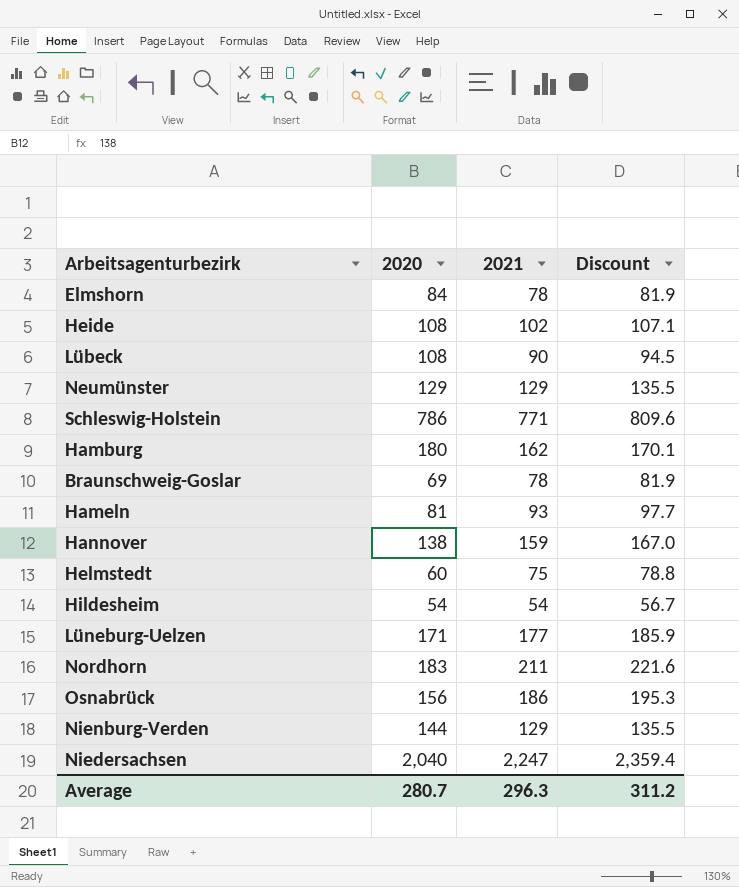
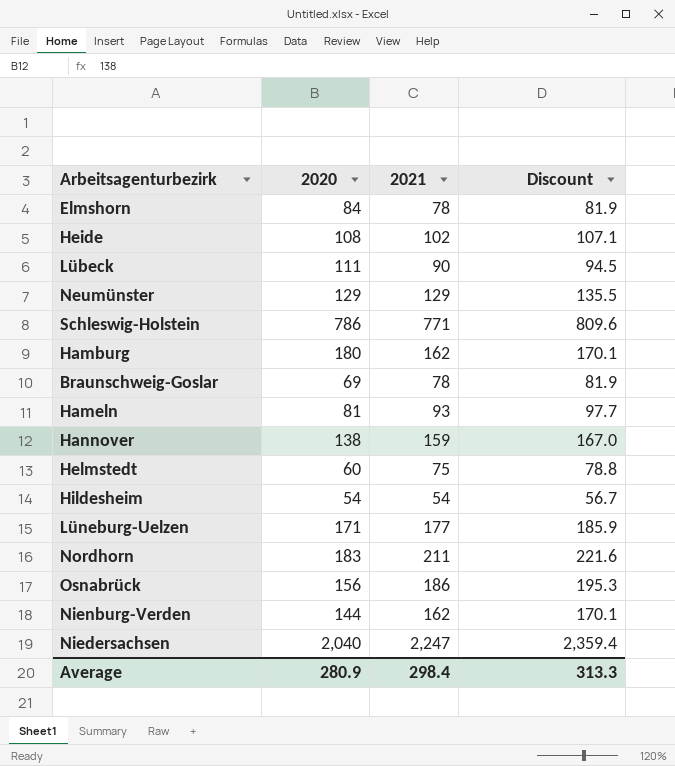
Lübeck | 2020: 108 -> 111
Nienburg-Verden | 2021: 129 -> 162
Nienburg-Verden | Discount: 135.5 -> 170.1
Average | 2020: 280.7 -> 280.9
Average | 2021: 296.3 -> 298.4
Average | Discount: 311.2 -> 313.3

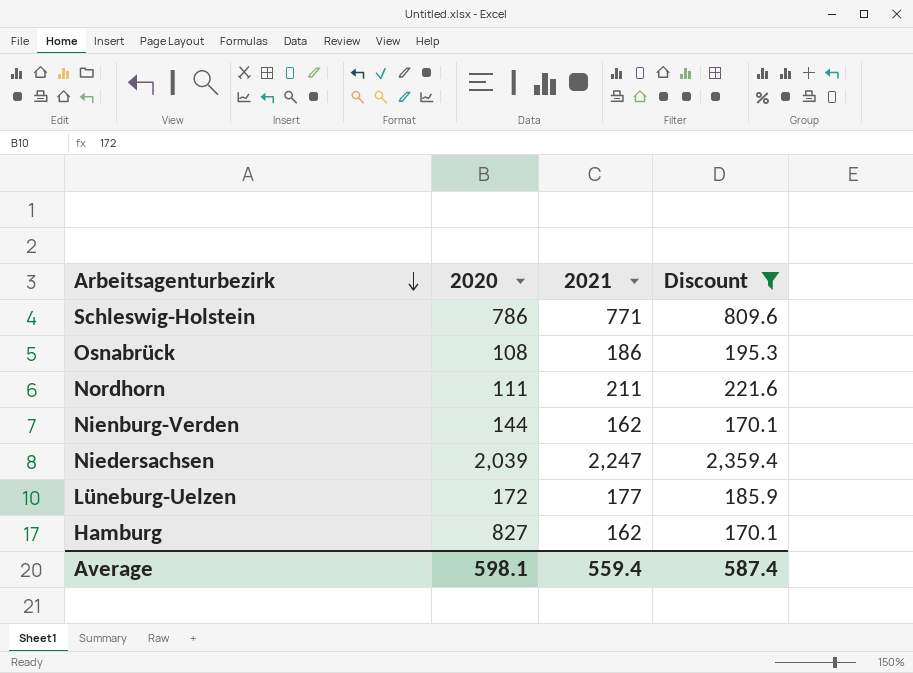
filter: none -> Discount >= 170.1
row order: none -> Arbeitsagenturbezirk descending
Osnabrück | 2020: 156 -> 108
Nordhorn | 2020: 183 -> 111
Niedersachsen | 2020: 2,040 -> 2,039
Lüneburg-Uelzen | 2020: 171 -> 172
Hamburg | 2020: 180 -> 827
Average | 2020: 280.9 -> 598.1
Average | 2021: 298.4 -> 559.4
Average | Discount: 313.3 -> 587.4

